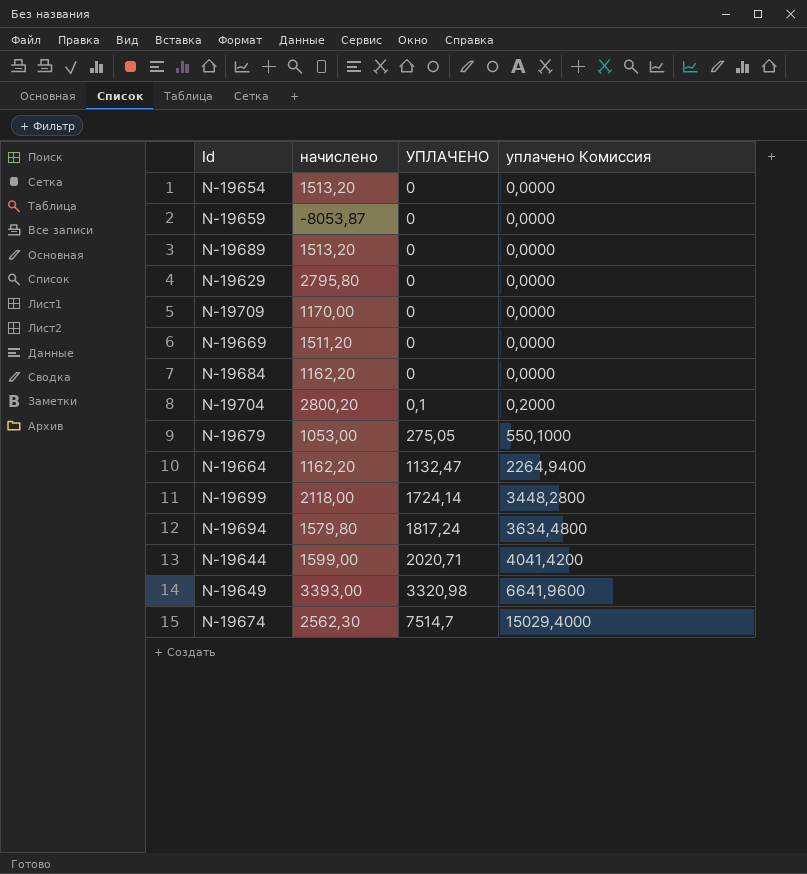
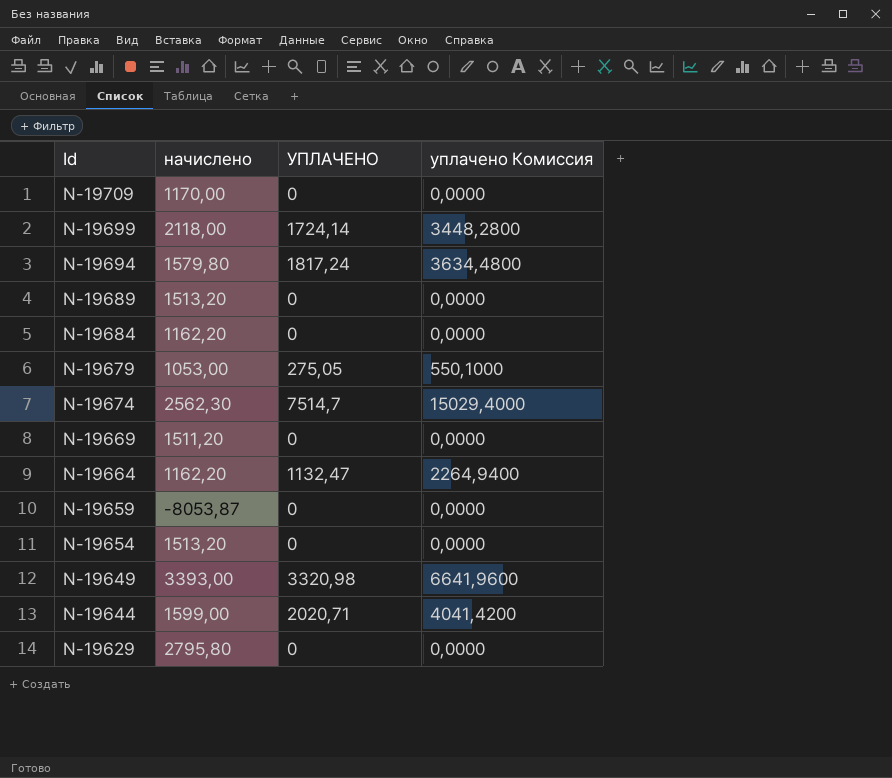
row order: УПЛАЧЕНО ascending -> Id descending
row N-19704: 2800,20 | 0,1 | 0,2000 -> none

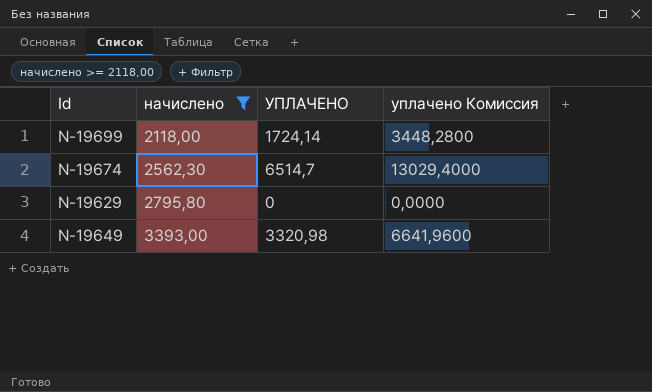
filter: none -> начислено >= 2118,00
row order: Id descending -> начислено ascending
N-19674 | УПЛАЧЕНО: 7514,7 -> 6514,7
N-19674 | уплачено Комиссия: 15029,4000 -> 13029,4000

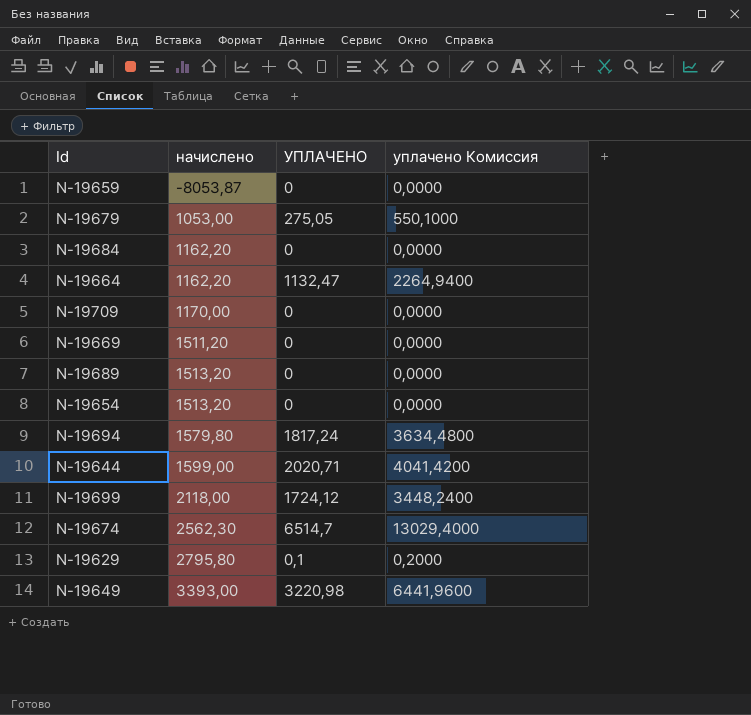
filter: начислено >= 2118,00 -> none
N-19699 | УПЛАЧЕНО: 1724,14 -> 1724,12
N-19699 | уплачено Комиссия: 3448,2800 -> 3448,2400
N-19629 | УПЛАЧЕНО: 0 -> 0,1
N-19629 | уплачено Комиссия: 0,0000 -> 0,2000
N-19649 | УПЛАЧЕНО: 3320,98 -> 3220,98
N-19649 | уплачено Комиссия: 6641,9600 -> 6441,9600

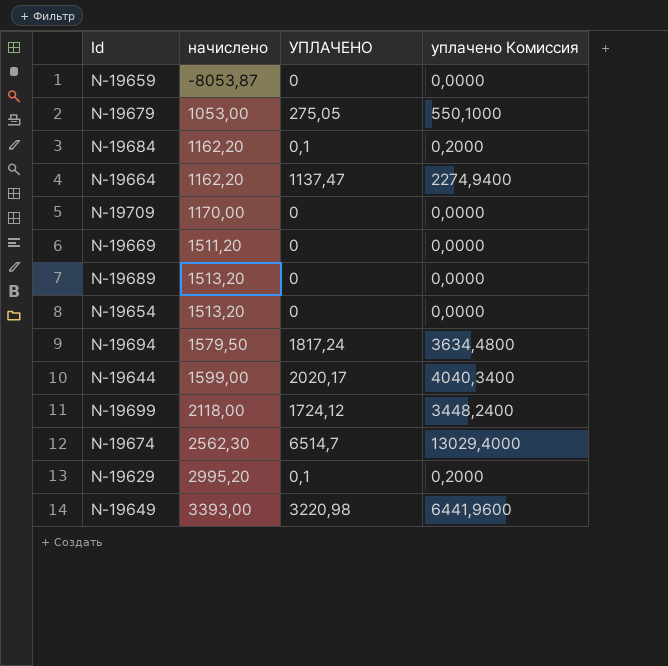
N-19684 | УПЛАЧЕНО: 0 -> 0,1
N-19684 | уплачено Комиссия: 0,0000 -> 0,2000
N-19664 | УПЛАЧЕНО: 1132,47 -> 1137,47
N-19664 | уплачено Комиссия: 2264,9400 -> 2274,9400
N-19694 | начислено: 1579,80 -> 1579,50
N-19644 | УПЛАЧЕНО: 2020,71 -> 2020,17
N-19644 | уплачено Комиссия: 4041,4200 -> 4040,3400
N-19629 | начислено: 2795,80 -> 2995,20

